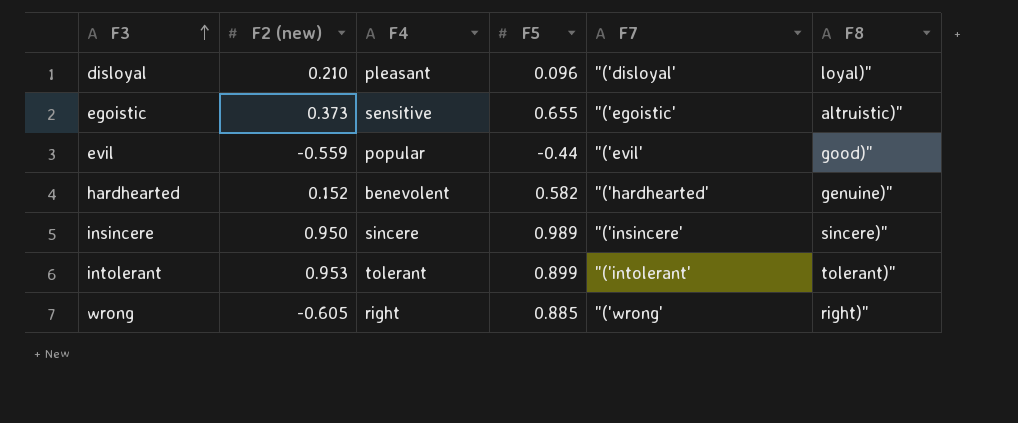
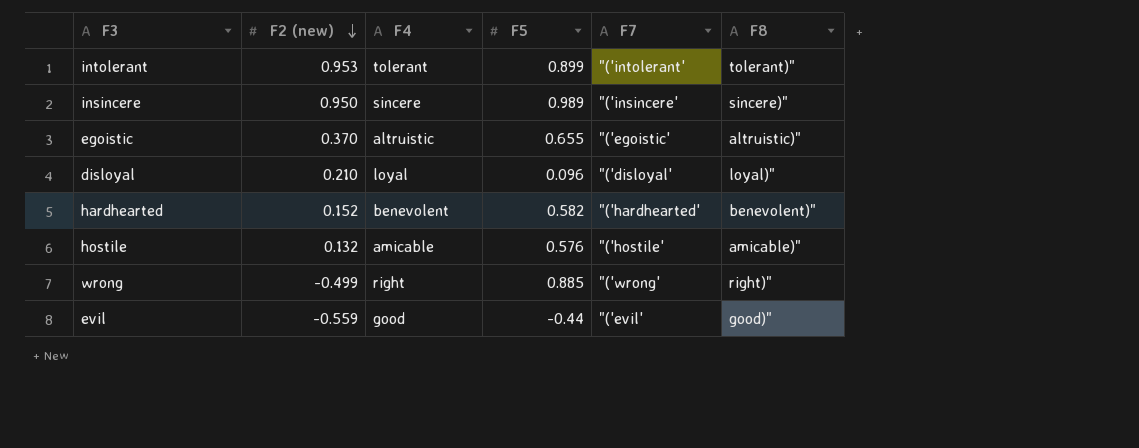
row order: F3 ascending -> F2 (new) descending
egoistic | F2 (new): 0.373 -> 0.370
egoistic | F4: sensitive -> altruistic
disloyal | F4: pleasant -> loyal
hardhearted | F8: genuine)" -> benevolent)"
row hostile: none -> 0.132 | amicable | 0.576 | "('hostile' | amicable)"
wrong | F2 (new): -0.605 -> -0.499
evil | F4: popular -> good

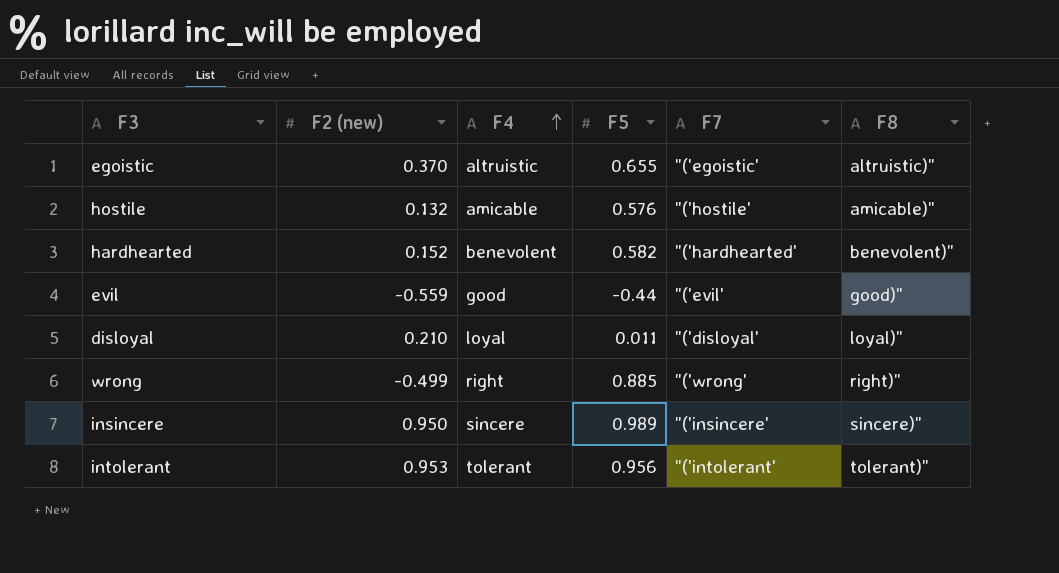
row order: F2 (new) descending -> F4 ascending
disloyal | F5: 0.096 -> 0.011
intolerant | F5: 0.899 -> 0.956

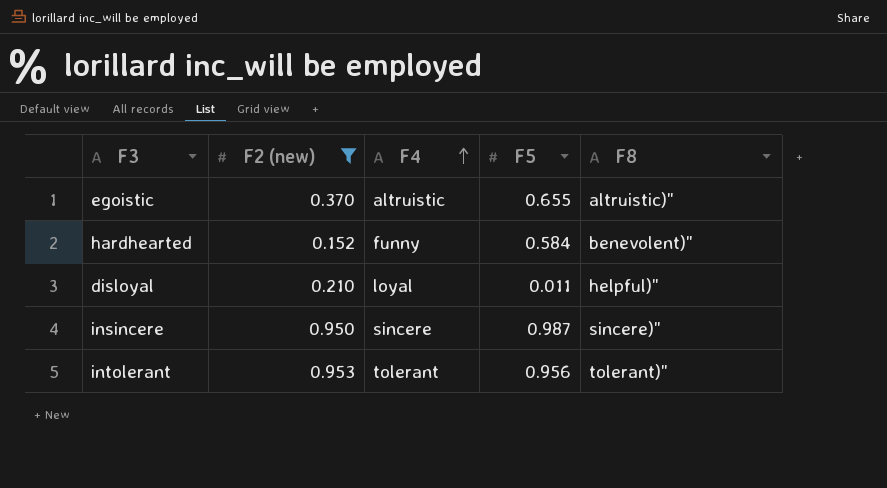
filter: none -> F2 (new) >= 0.152
column F7 | position: 5 -> none
hardhearted | F4: benevolent -> funny
hardhearted | F5: 0.582 -> 0.584
disloyal | F8: loyal)" -> helpful)"
insincere | F5: 0.989 -> 0.987

